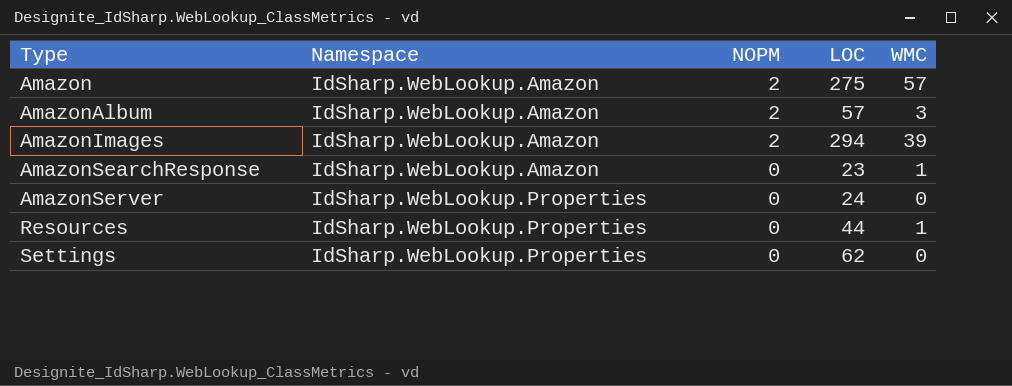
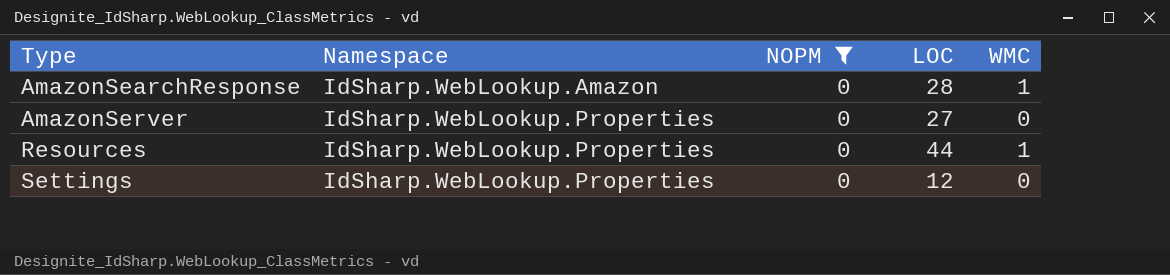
filter: none -> NOPM = 0
AmazonSearchResponse | LOC: 23 -> 28
AmazonServer | LOC: 24 -> 27
Settings | LOC: 62 -> 12

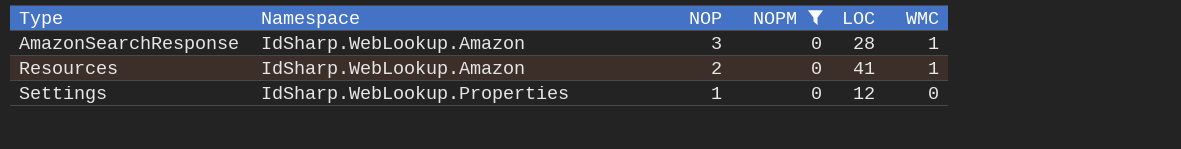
column NOP | position: none -> 3
row AmazonServer: IdSharp.WebLookup.Properties | 0 | 27 | 0 -> none
Resources | Namespace: IdSharp.WebLookup.Properties -> IdSharp.WebLookup.Amazon
Resources | LOC: 44 -> 41

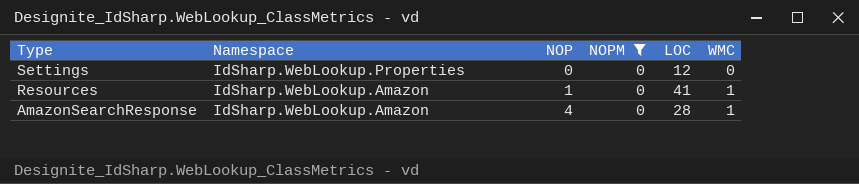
row order: Type ascending -> Type descending
Settings | NOP: 1 -> 0
Resources | NOP: 2 -> 1
AmazonSearchResponse | NOP: 3 -> 4

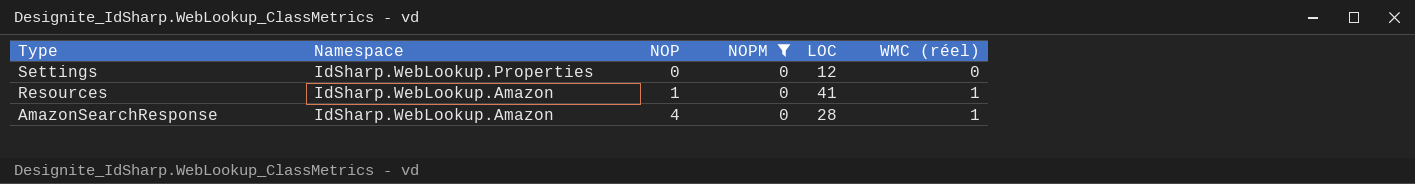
column name: WMC -> WMC (réel)

